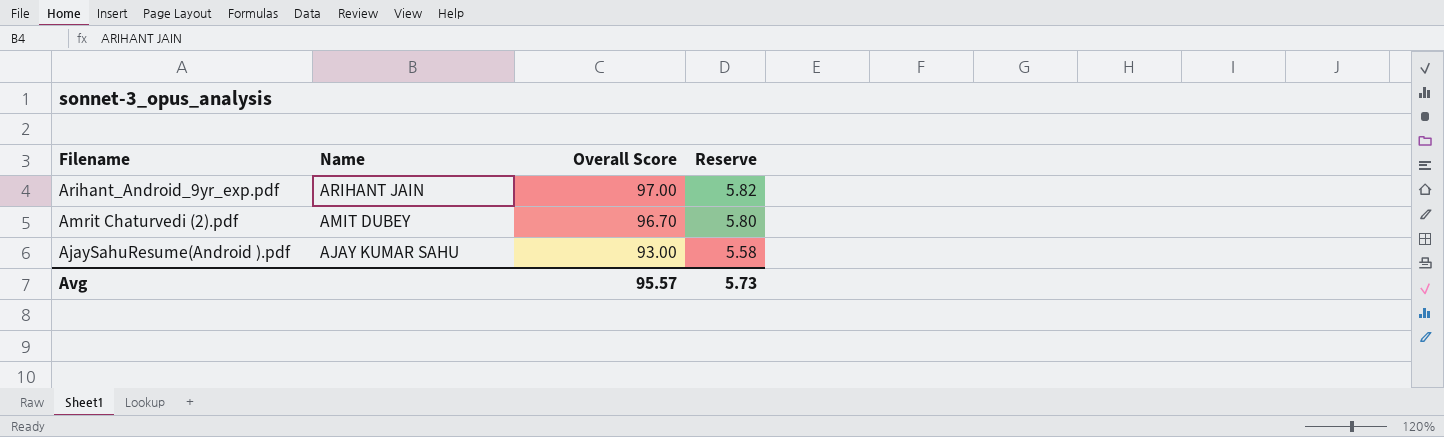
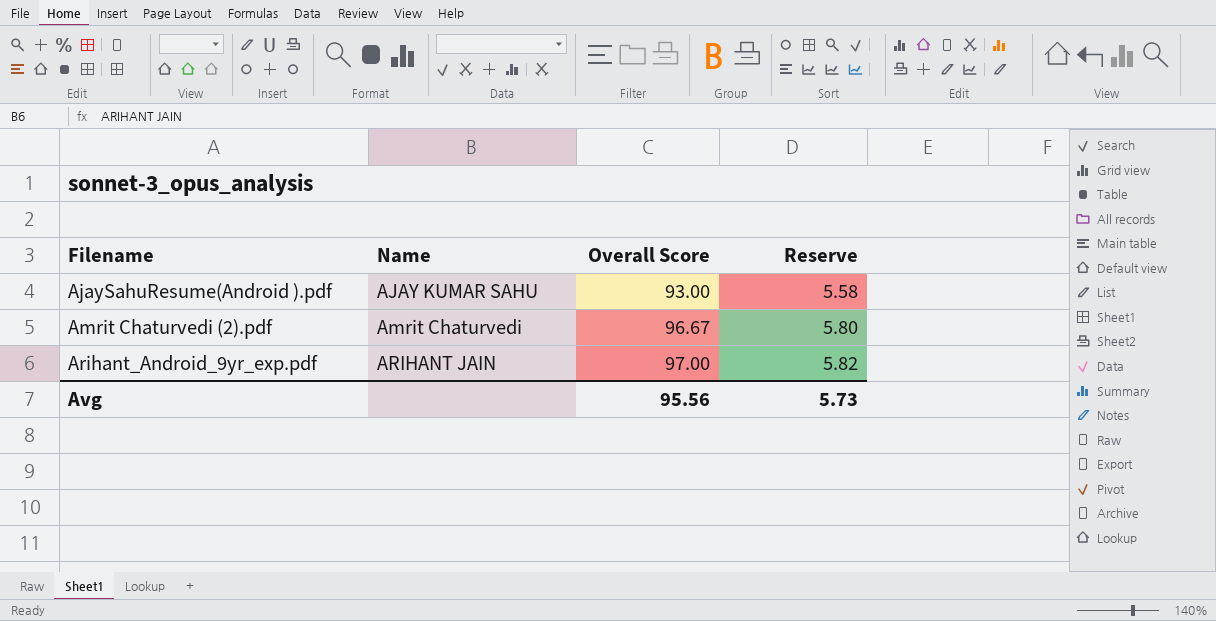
row order: Filename descending -> Filename ascending
Amrit Chaturvedi (2).pdf | Name: AMIT DUBEY -> Amrit Chaturvedi
Amrit Chaturvedi (2).pdf | Overall Score: 96.70 -> 96.67
Avg | Overall Score: 95.57 -> 95.56

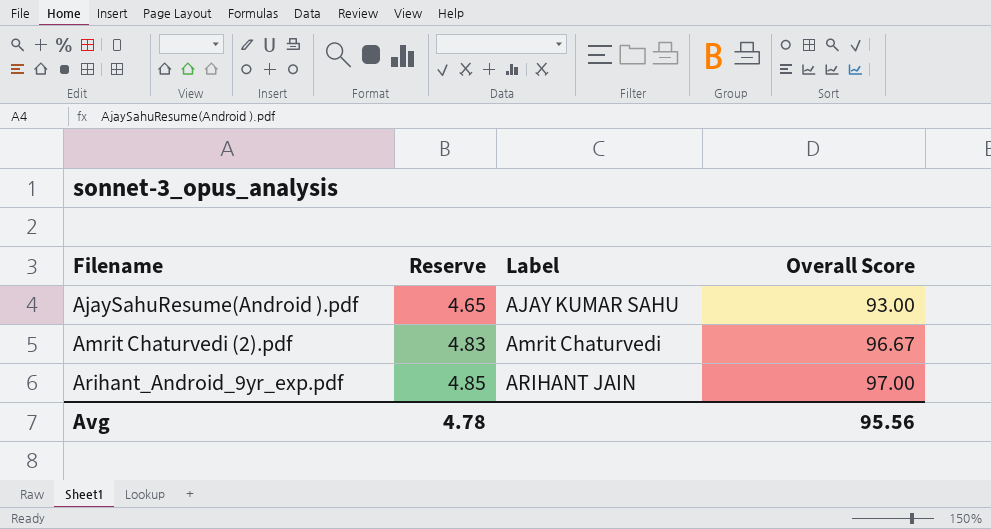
column Reserve | formula: [Overall Score] * 0.06 -> [Overall Score] * 0.05
column Reserve | position: 4 -> 2
column name: Name -> Label
Avg | Reserve: 5.73 -> 4.78

